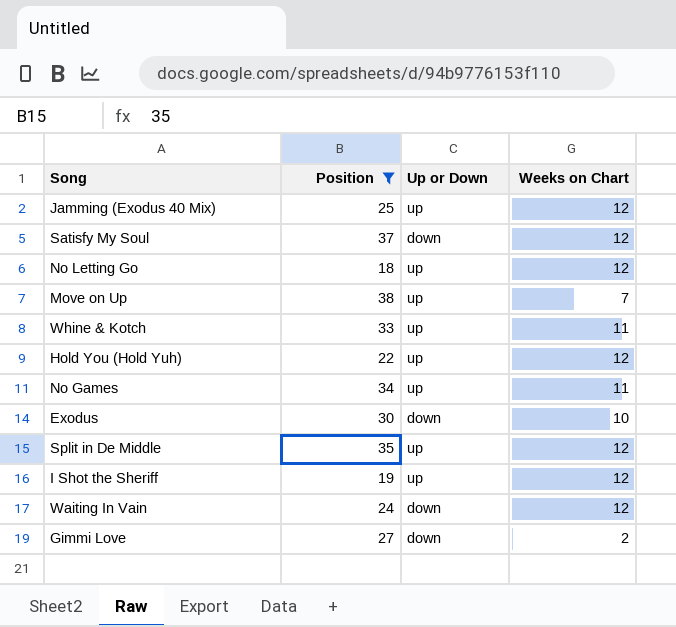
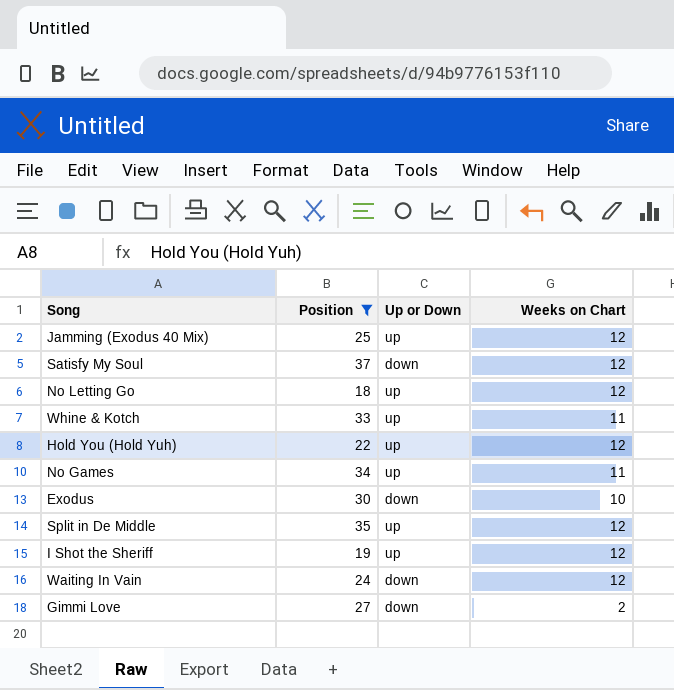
row Move on Up: 38 | up | 7 -> none

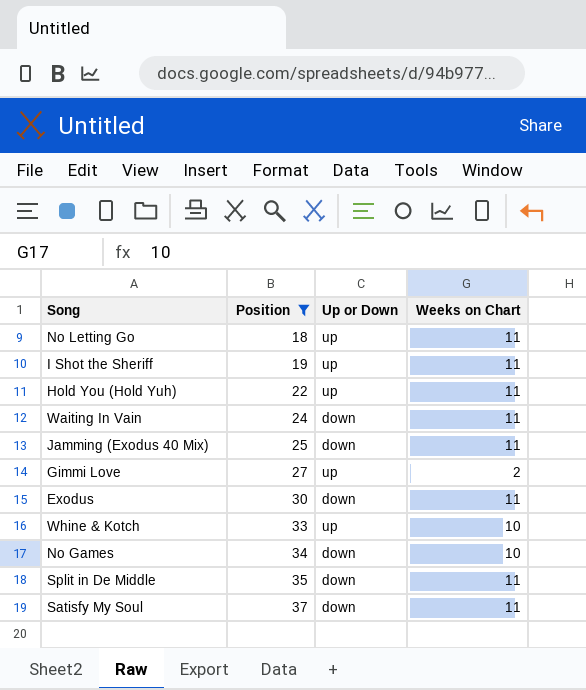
row order: none -> Position ascending
No Letting Go | Weeks on Chart: 12 -> 11
I Shot the Sheriff | Weeks on Chart: 12 -> 11
Hold You (Hold Yuh) | Weeks on Chart: 12 -> 11
Waiting In Vain | Weeks on Chart: 12 -> 11
Jamming (Exodus 40 Mix) | Up or Down: up -> down
Jamming (Exodus 40 Mix) | Weeks on Chart: 12 -> 11
Gimmi Love | Up or Down: down -> up
Exodus | Weeks on Chart: 10 -> 11
Whine & Kotch | Weeks on Chart: 11 -> 10
No Games | Up or Down: up -> down
No Games | Weeks on Chart: 11 -> 10
Split in De Middle | Up or Down: up -> down
Split in De Middle | Weeks on Chart: 12 -> 11
Satisfy My Soul | Weeks on Chart: 12 -> 11

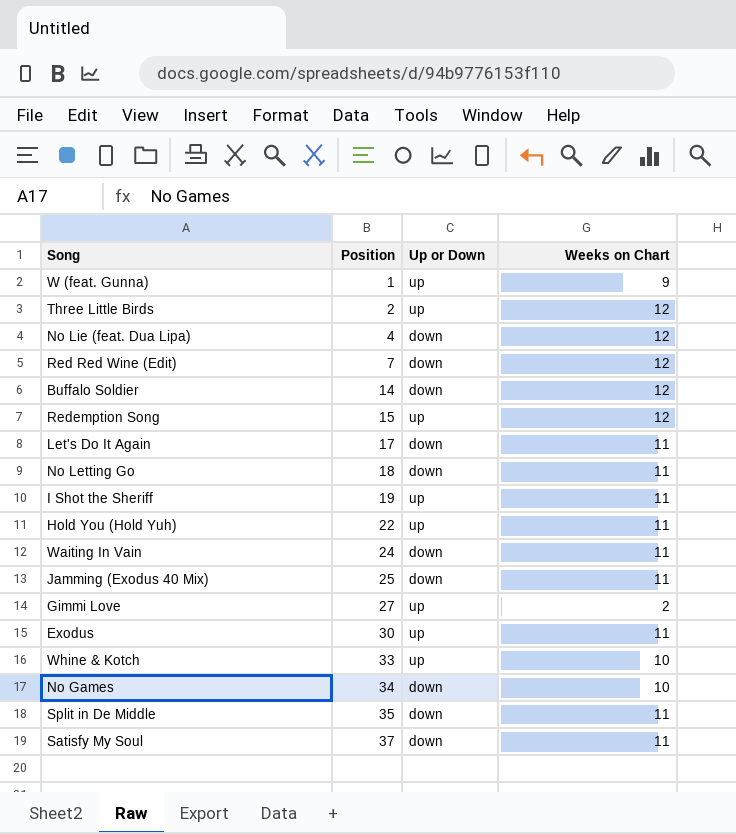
filter: Position >= 18 -> none
No Letting Go | Up or Down: up -> down
Exodus | Up or Down: down -> up

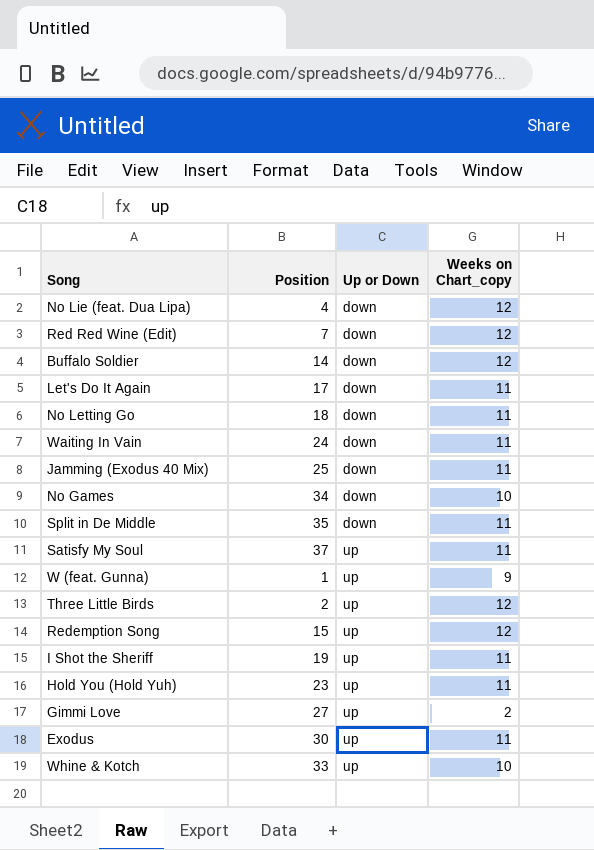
row order: Position ascending -> Up or Down ascending
column name: Weeks on Chart -> Weeks on Chart_copy
Satisfy My Soul | Up or Down: down -> up
Hold You (Hold Yuh) | Position: 22 -> 23

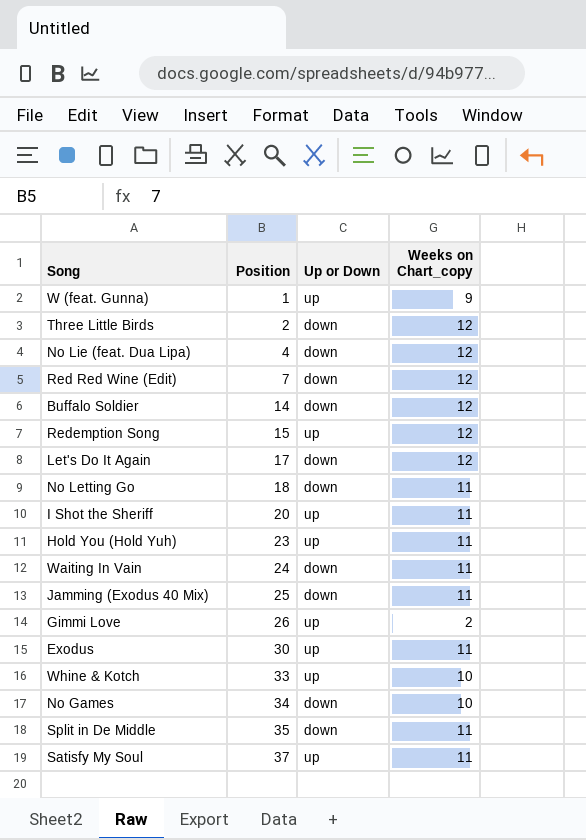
row order: Up or Down ascending -> Position ascending
Three Little Birds | Up or Down: up -> down
Let's Do It Again | Weeks on Chart_copy: 11 -> 12
I Shot the Sheriff | Position: 19 -> 20
Gimmi Love | Position: 27 -> 26

